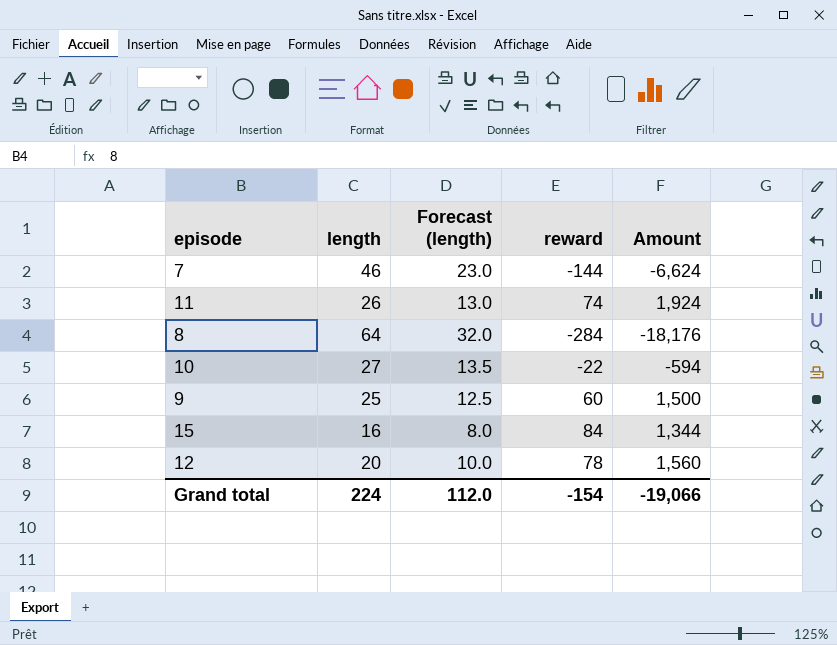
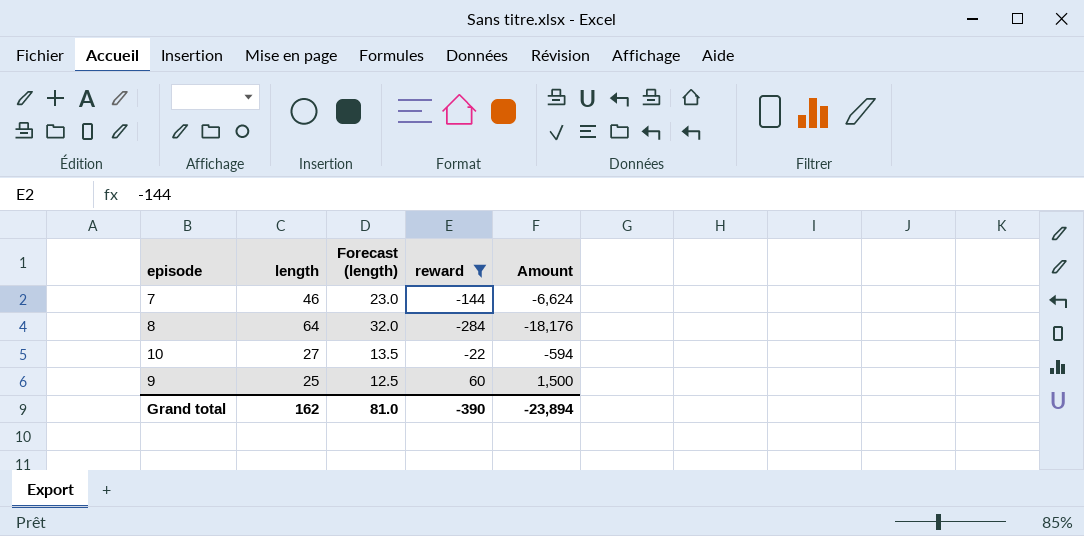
filter: none -> reward <= 60
Grand total | length: 224 -> 162
Grand total | Forecast (length): 112.0 -> 81.0
Grand total | reward: -154 -> -390
Grand total | Amount: -19,066 -> -23,894

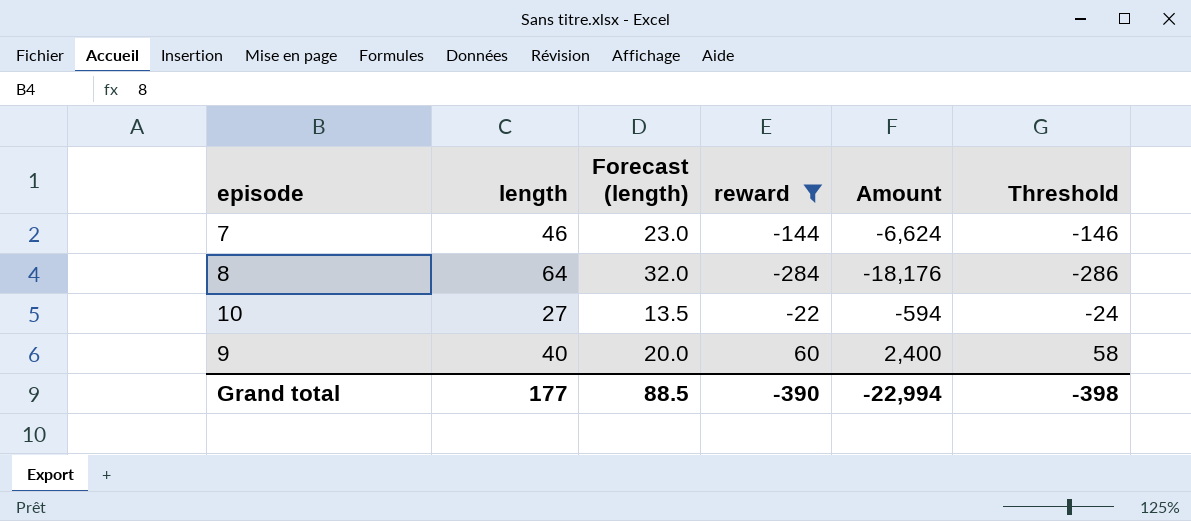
column Threshold | formula: none -> [reward] - 2
9 | length: 25 -> 40
9 | Forecast (length): 12.5 -> 20.0
9 | Amount: 1,500 -> 2,400
Grand total | length: 162 -> 177
Grand total | Forecast (length): 81.0 -> 88.5
Grand total | Amount: -23,894 -> -22,994

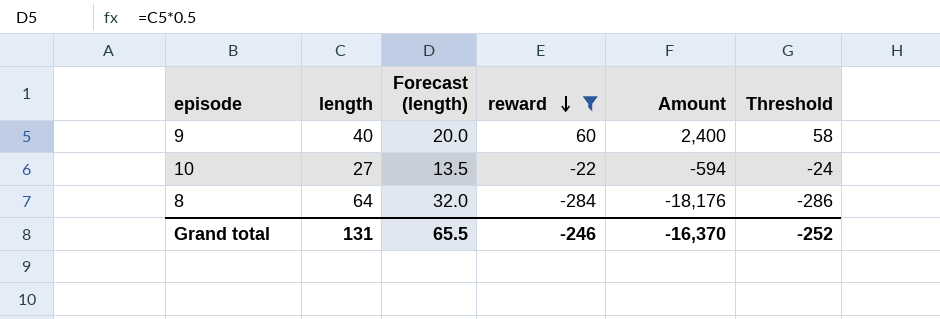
row order: none -> reward descending
row 7: 46 | 23.0 | -144 | -6,624 | -146 -> none
Grand total | length: 177 -> 131
Grand total | Forecast (length): 88.5 -> 65.5
Grand total | reward: -390 -> -246
Grand total | Amount: -22,994 -> -16,370
Grand total | Threshold: -398 -> -252

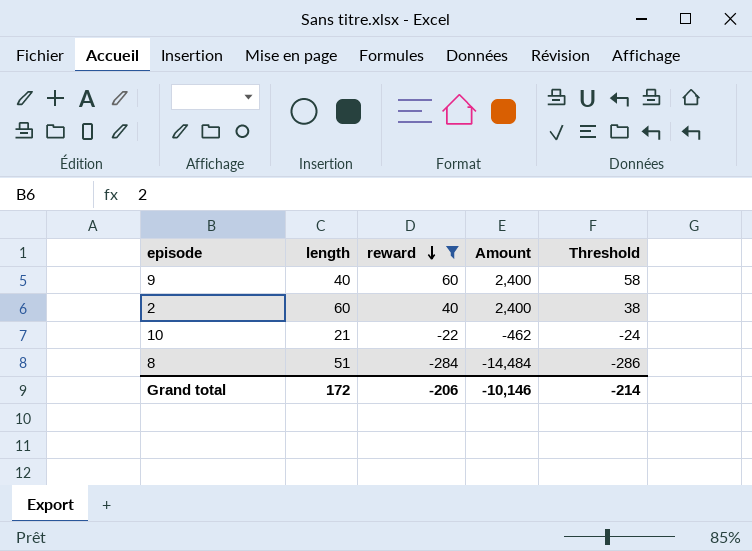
column Forecast (length) | formula: [length] * 0.5 -> none
row 2: none -> 60 | 40 | 2,400 | 38
10 | length: 27 -> 21
10 | Amount: -594 -> -462
8 | length: 64 -> 51
8 | Amount: -18,176 -> -14,484
Grand total | length: 131 -> 172
Grand total | reward: -246 -> -206
Grand total | Amount: -16,370 -> -10,146
Grand total | Threshold: -252 -> -214

